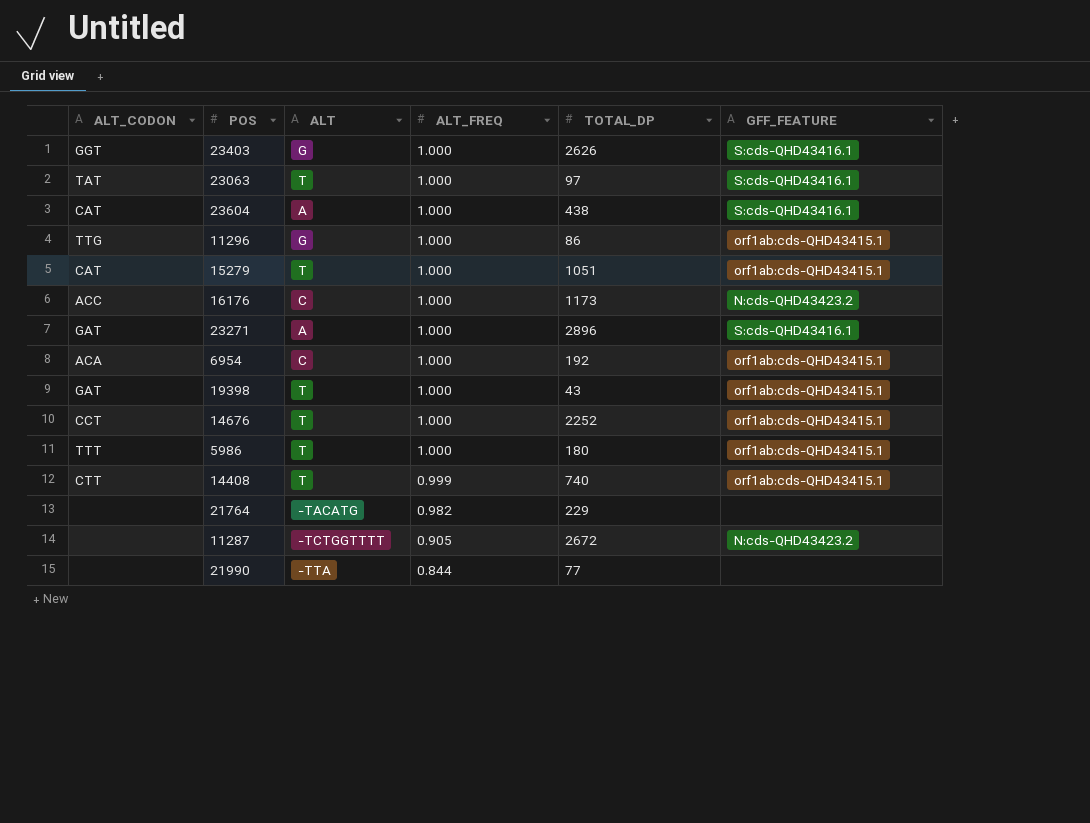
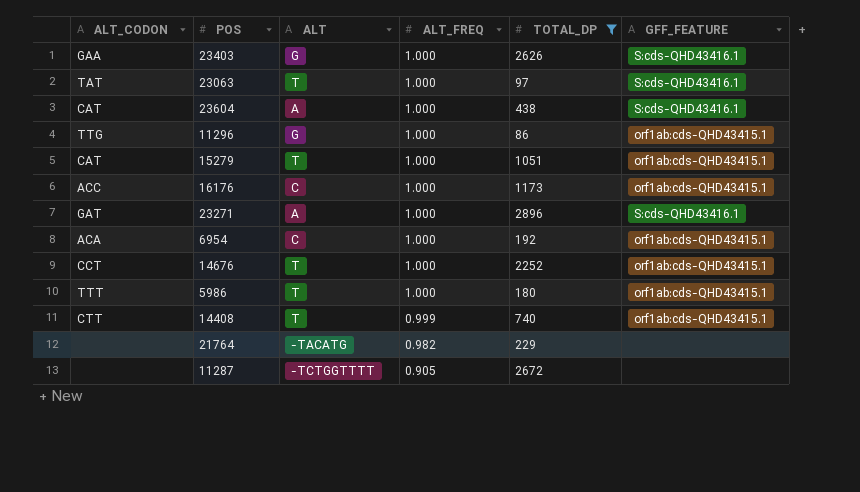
filter: none -> TOTAL_DP >= 86
23403 | ALT_CODON: GGT -> GAA
16176 | GFF_FEATURE: N:cds-QHD43423.2 -> orf1ab:cds-QHD43415.1
11287 | GFF_FEATURE: N:cds-QHD43423.2 -> none

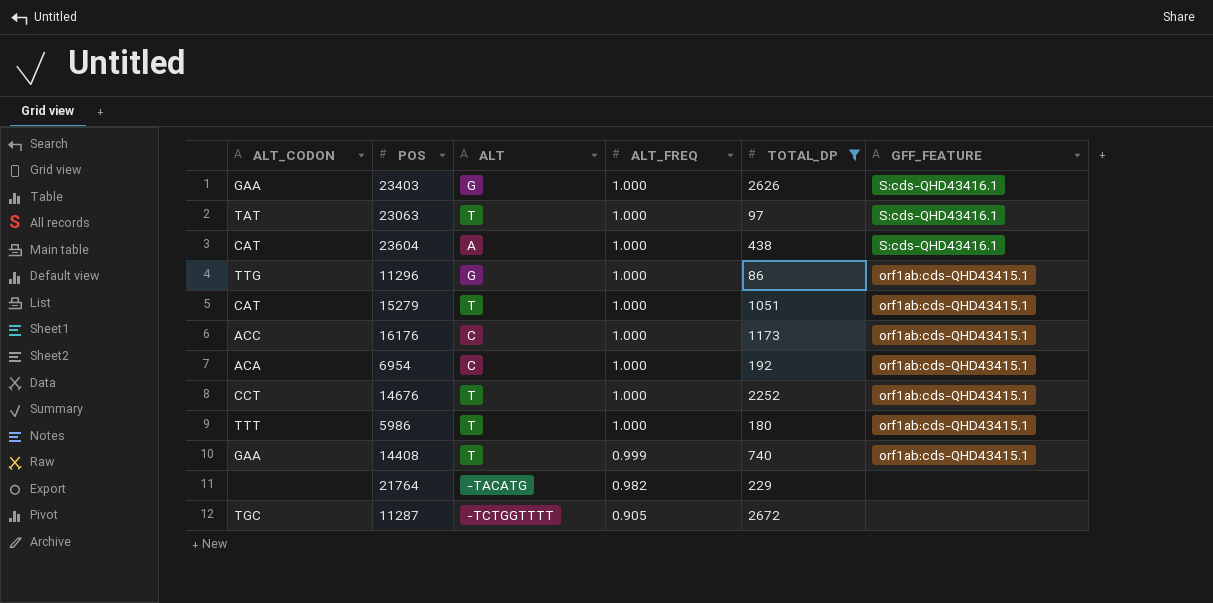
row 23271: GAT | A | 1.000 | 2896 | S:cds-QHD43416.1 -> none
14408 | ALT_CODON: CTT -> GAA
11287 | ALT_CODON: none -> TGC

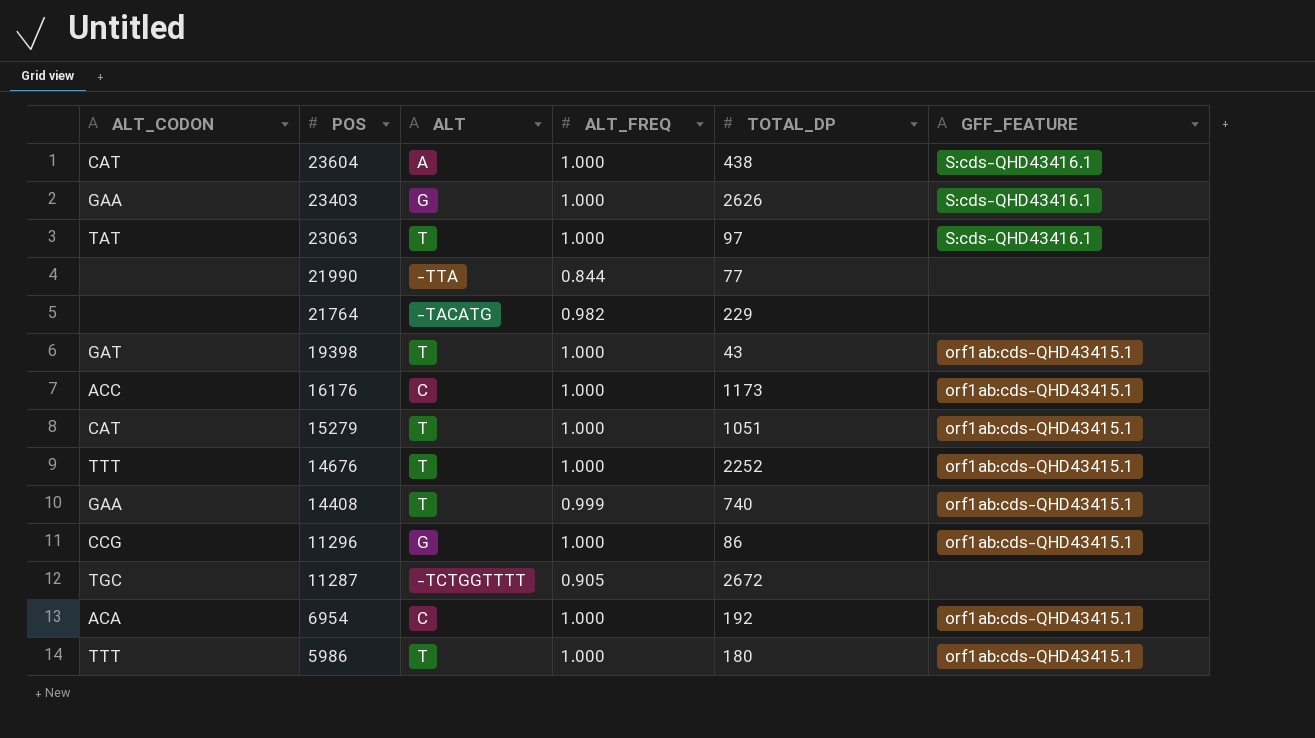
filter: TOTAL_DP >= 86 -> none
row order: ALT_FREQ descending -> POS descending
14676 | ALT_CODON: CCT -> TTT
11296 | ALT_CODON: TTG -> CCG

